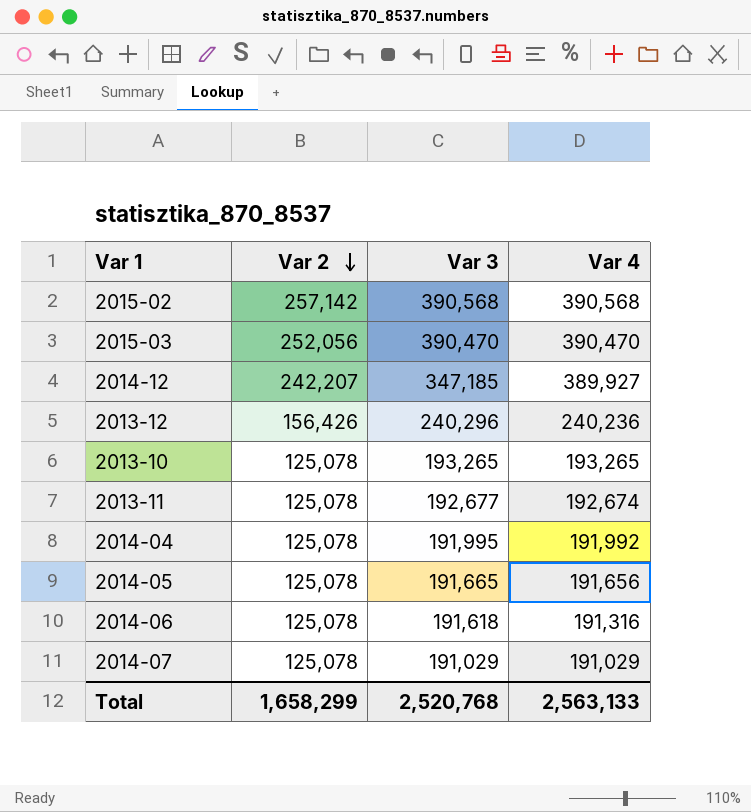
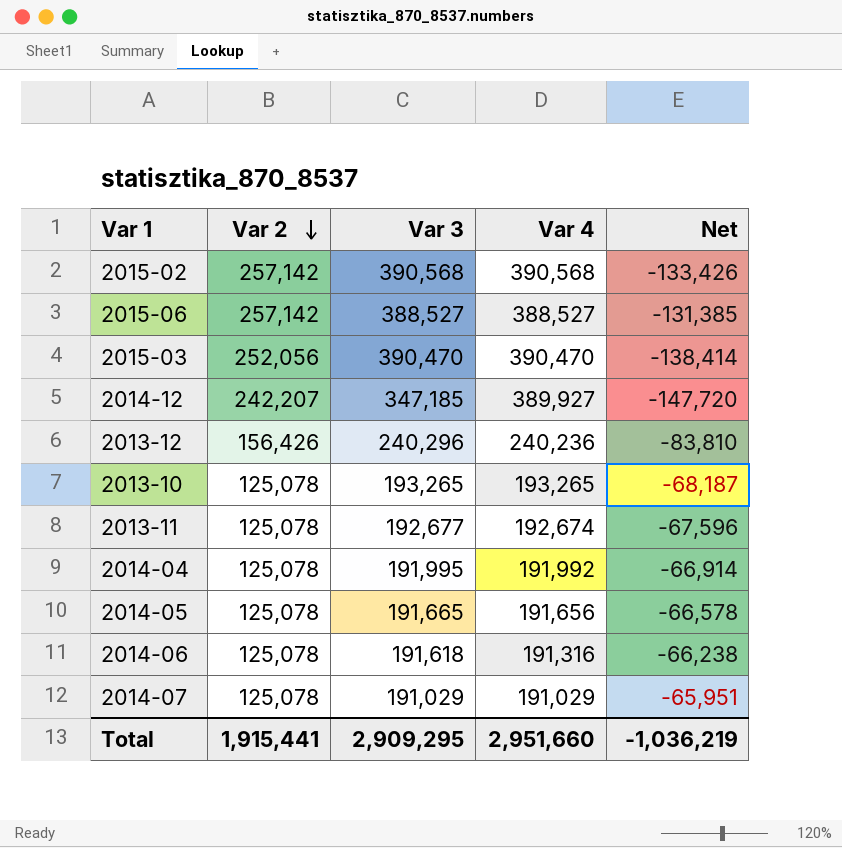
column Net | formula: none -> [Var 2] - [Var 4]
row 2015-06: none -> 257,142 | 388,527 | 388,527 | -131,385
Total | Var 2: 1,658,299 -> 1,915,441
Total | Var 3: 2,520,768 -> 2,909,295
Total | Var 4: 2,563,133 -> 2,951,660

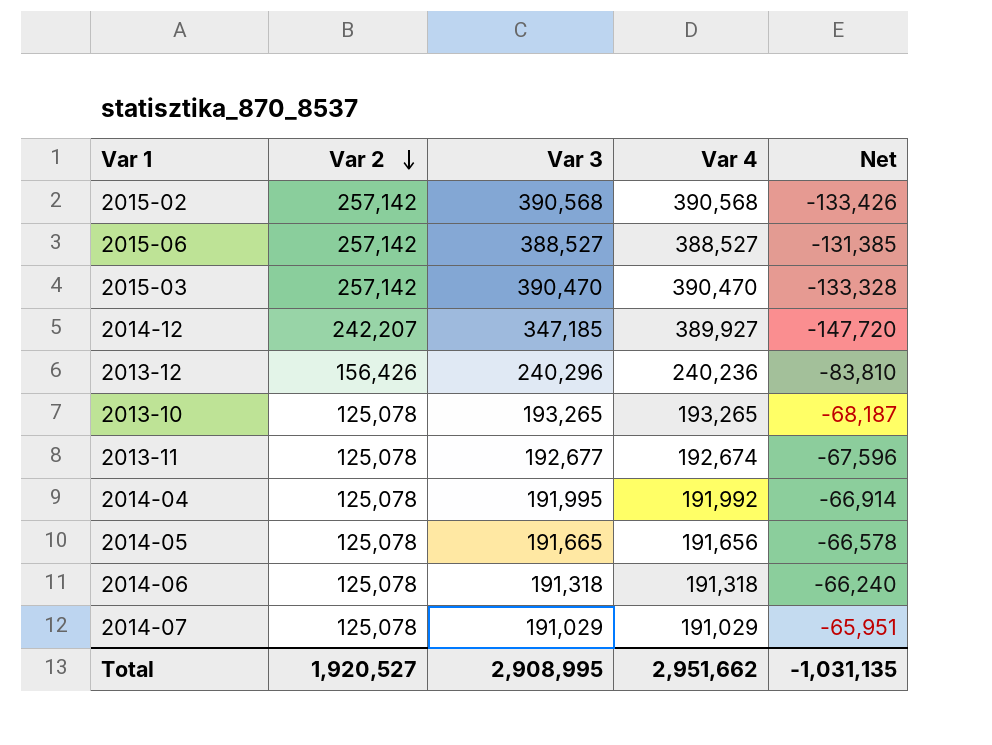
2015-03 | Var 2: 252,056 -> 257,142
2015-03 | Net: -138,414 -> -133,328
2014-06 | Var 3: 191,618 -> 191,318
2014-06 | Var 4: 191,316 -> 191,318
2014-06 | Net: -66,238 -> -66,240
Total | Var 2: 1,915,441 -> 1,920,527
Total | Var 3: 2,909,295 -> 2,908,995
Total | Var 4: 2,951,660 -> 2,951,662
Total | Net: -1,036,219 -> -1,031,135

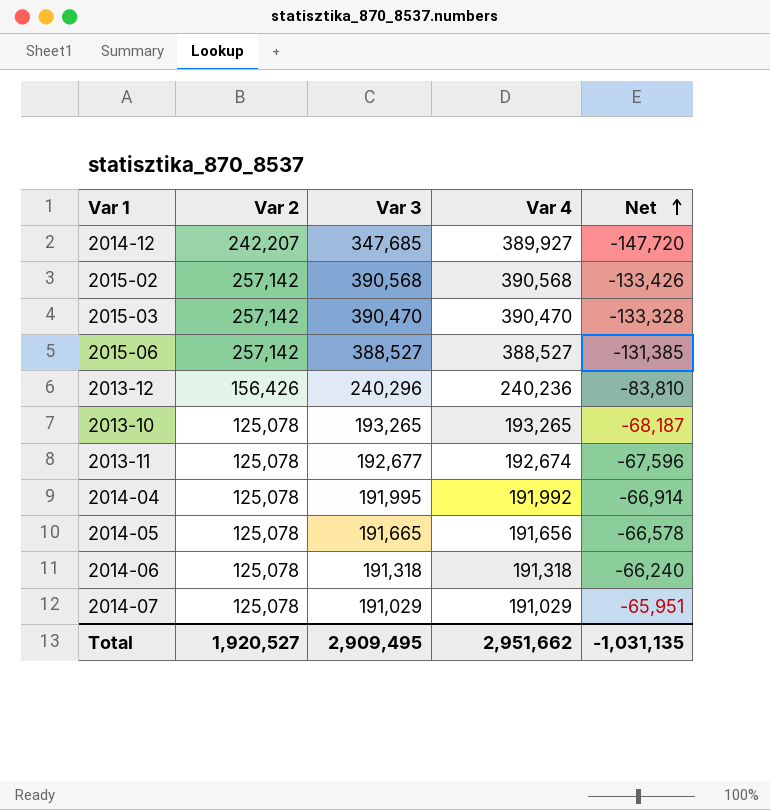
row order: Var 2 descending -> Net ascending
2014-12 | Var 3: 347,185 -> 347,685
Total | Var 3: 2,908,995 -> 2,909,495

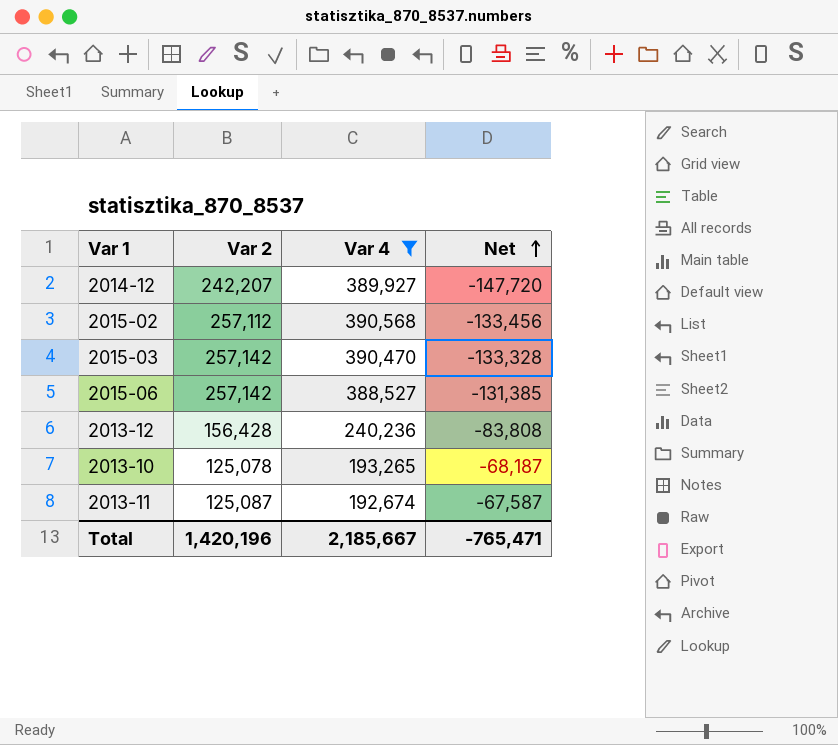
filter: none -> Var 4 >= 192,674
column Var 3 | position: 3 -> none
2015-02 | Var 2: 257,142 -> 257,112
2015-02 | Net: -133,426 -> -133,456
2013-12 | Var 2: 156,426 -> 156,428
2013-12 | Net: -83,810 -> -83,808
2013-11 | Var 2: 125,078 -> 125,087
2013-11 | Net: -67,596 -> -67,587
Total | Var 2: 1,920,527 -> 1,420,196
Total | Var 4: 2,951,662 -> 2,185,667
Total | Net: -1,031,135 -> -765,471

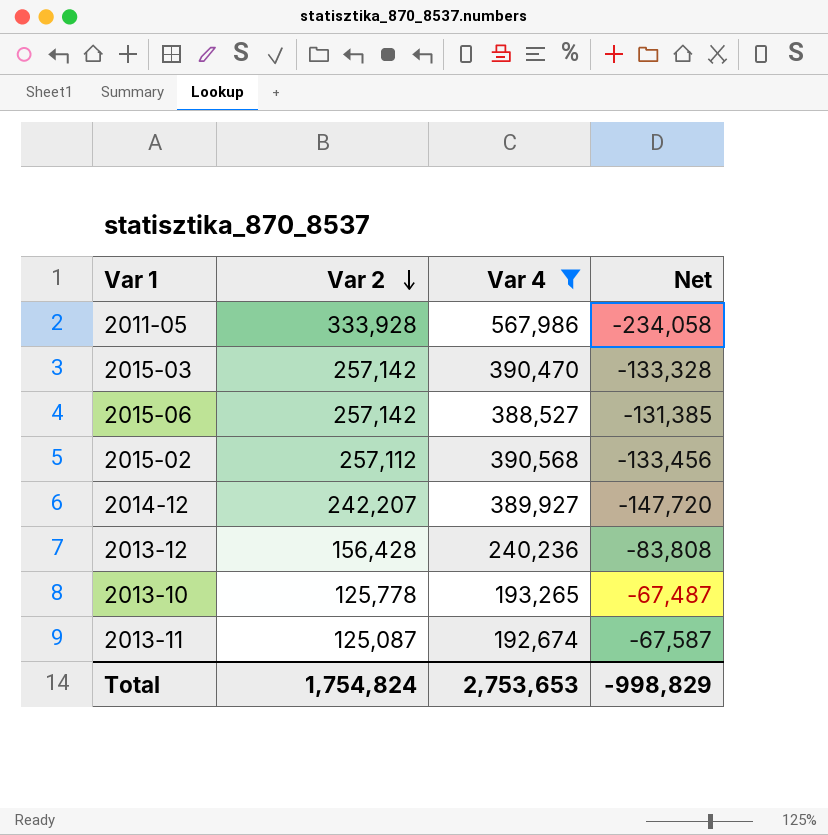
row order: Net ascending -> Var 2 descending
row 2011-05: none -> 333,928 | 567,986 | -234,058
2013-10 | Var 2: 125,078 -> 125,778
2013-10 | Net: -68,187 -> -67,487
Total | Var 2: 1,420,196 -> 1,754,824
Total | Var 4: 2,185,667 -> 2,753,653
Total | Net: -765,471 -> -998,829

